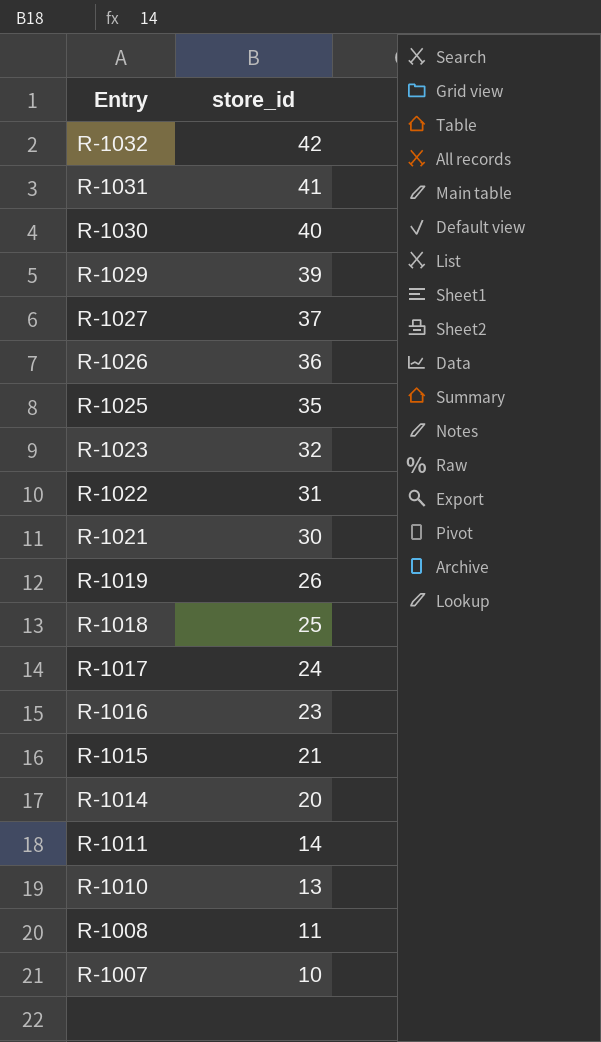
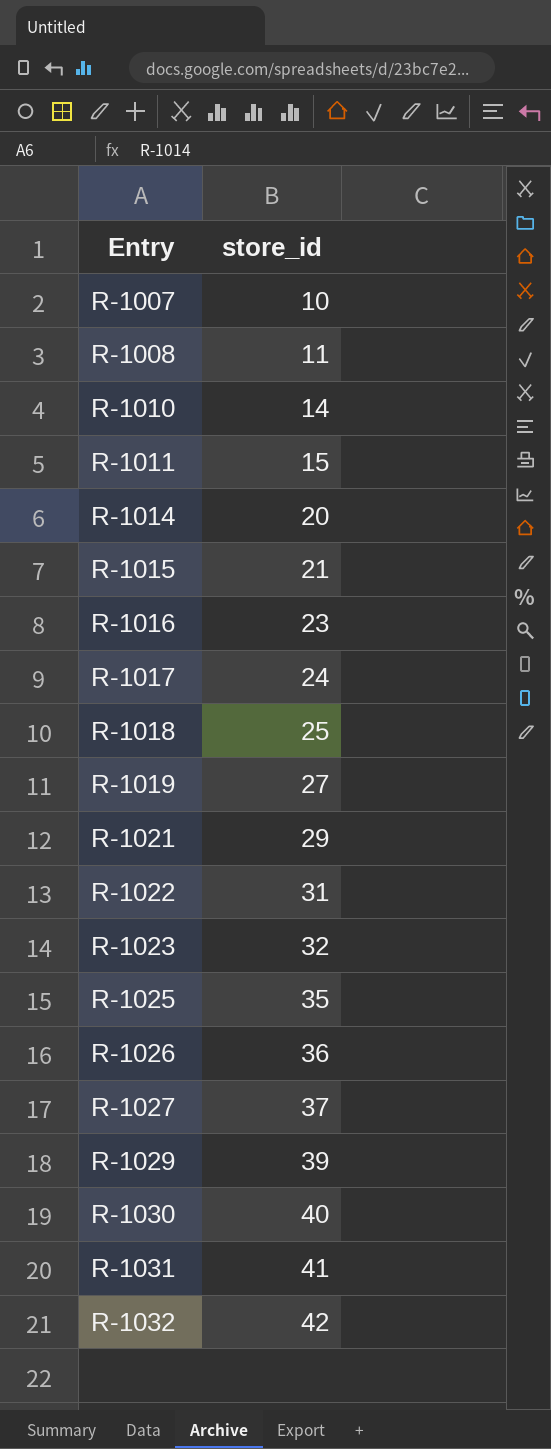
row order: Entry descending -> Entry ascending
R-1010 | store_id: 13 -> 14
R-1011 | store_id: 14 -> 15
R-1019 | store_id: 26 -> 27
R-1021 | store_id: 30 -> 29

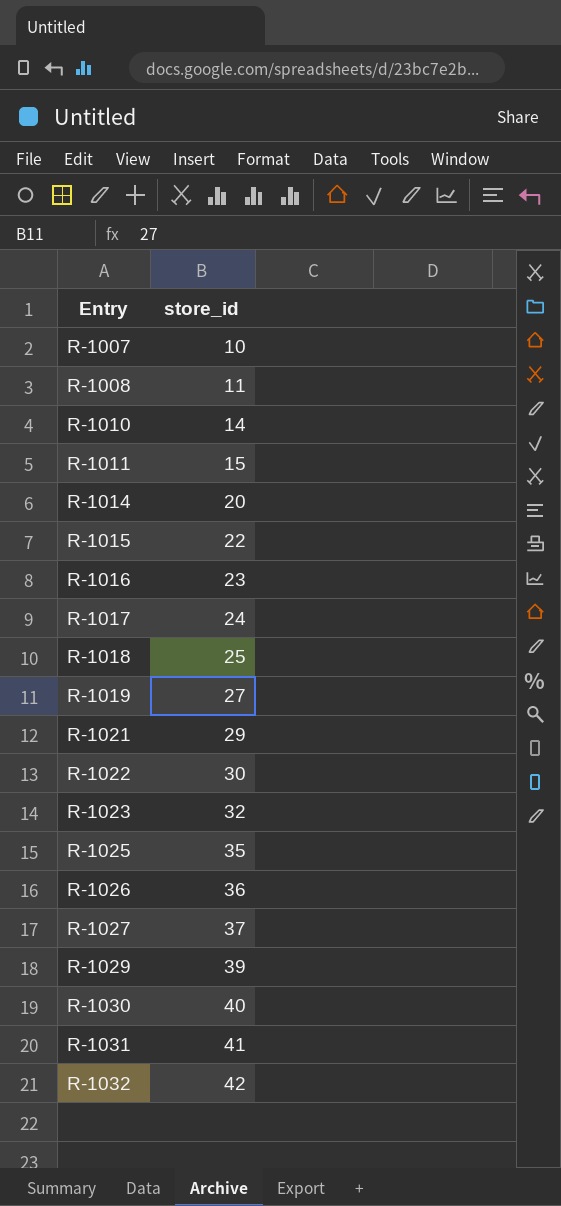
R-1015 | store_id: 21 -> 22
R-1022 | store_id: 31 -> 30

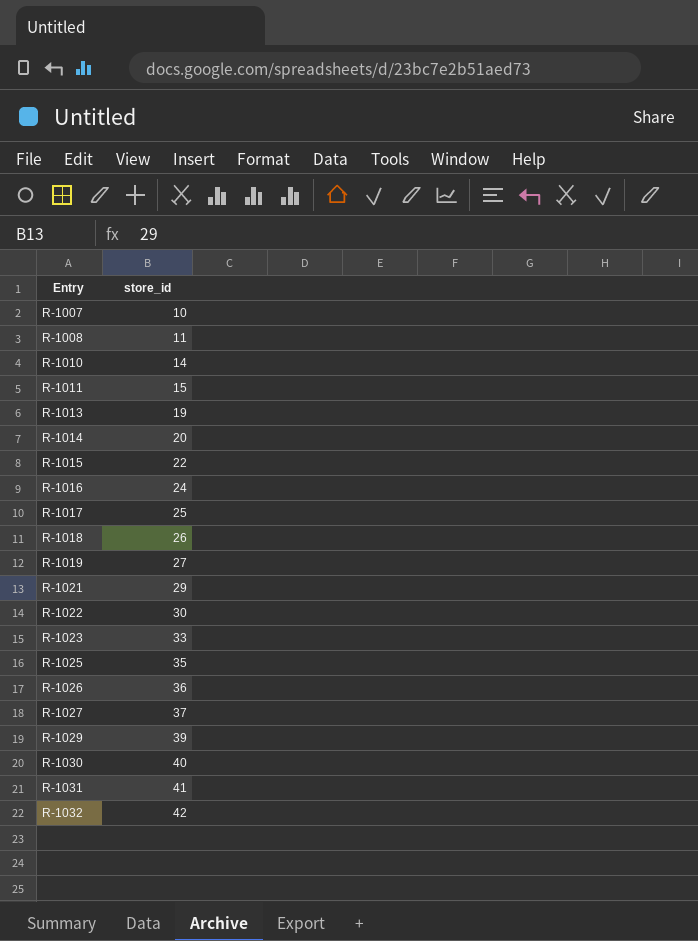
row R-1013: none -> 19
R-1016 | store_id: 23 -> 24
R-1017 | store_id: 24 -> 25
R-1018 | store_id: 25 -> 26
R-1023 | store_id: 32 -> 33

